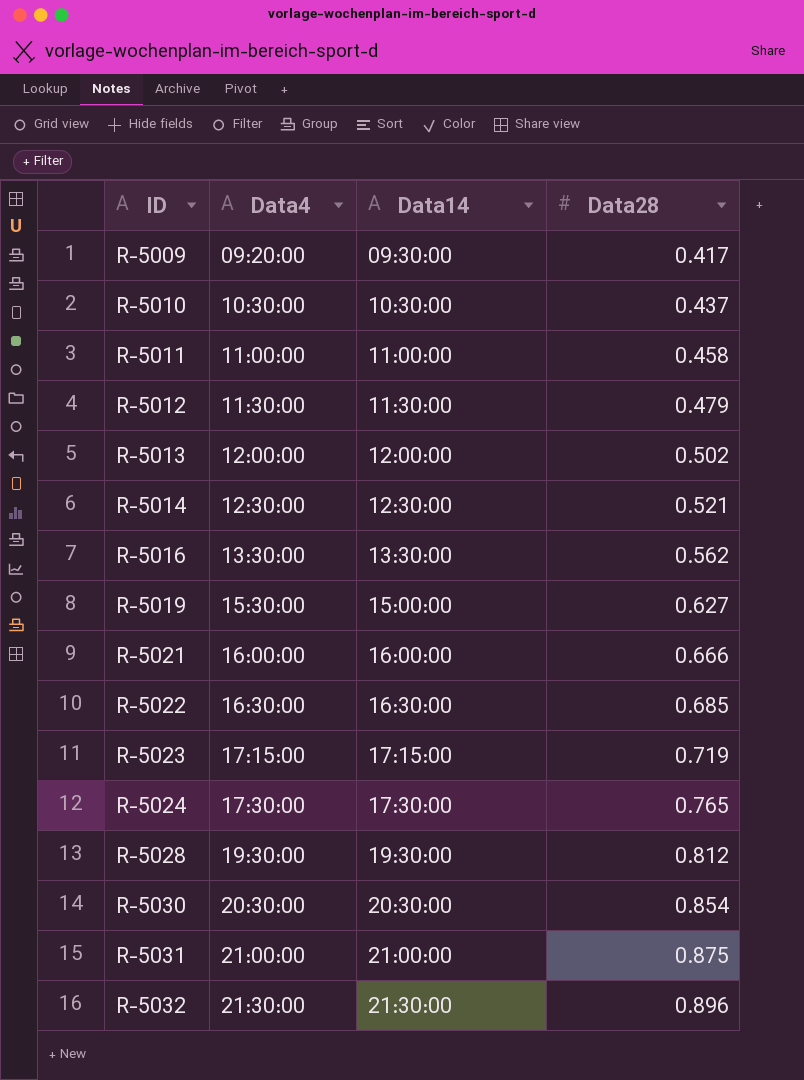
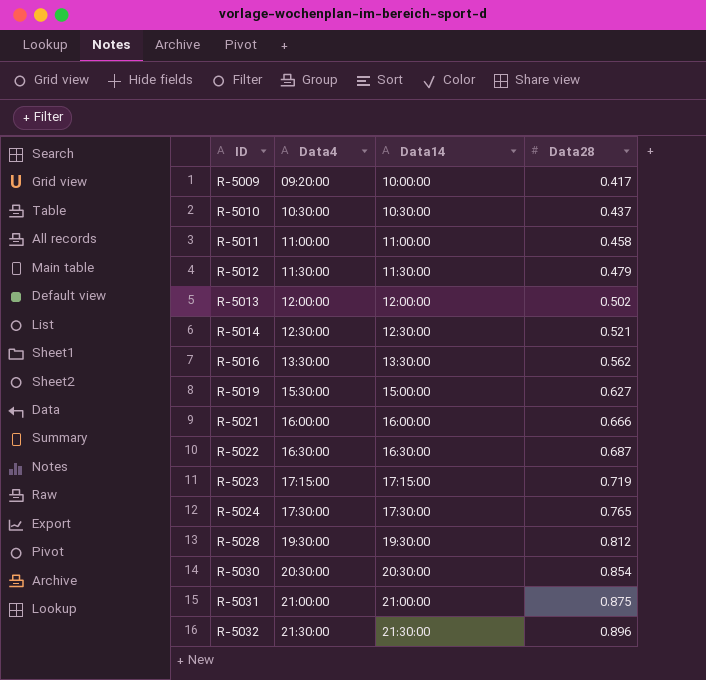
R-5009 | Data14: 09:30:00 -> 10:00:00
R-5022 | Data28: 0.685 -> 0.687

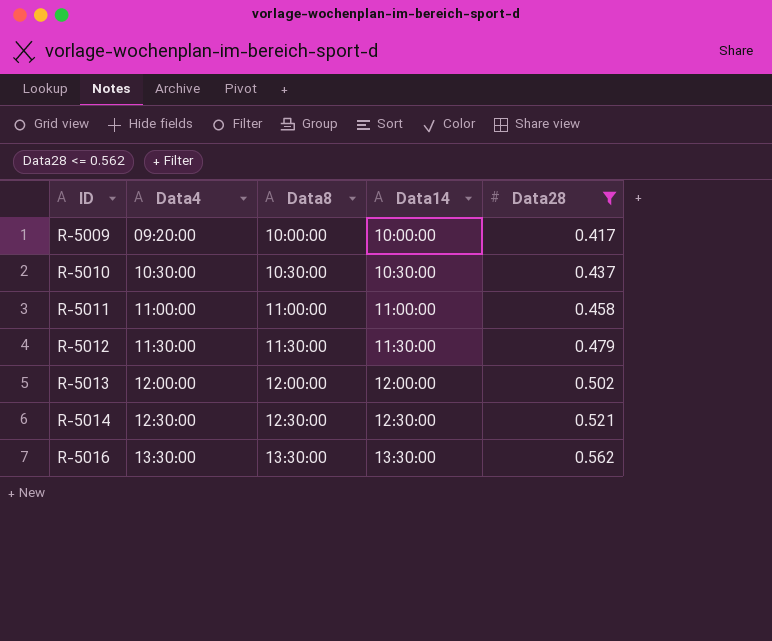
filter: none -> Data28 <= 0.562
column Data8 | position: none -> 3

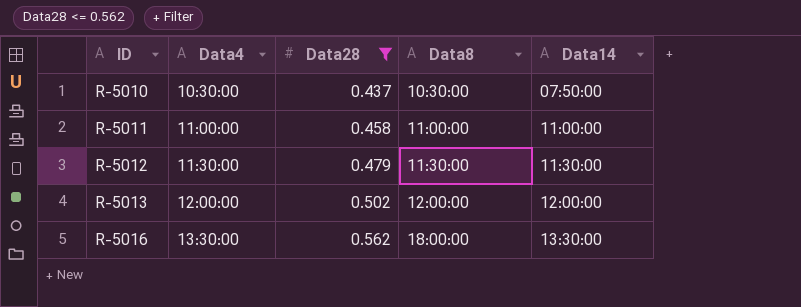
column Data28 | position: 5 -> 3
row R-5009: 09:20:00 | 10:00:00 | 10:00:00 | 0.417 -> none
row R-5014: 12:30:00 | 12:30:00 | 12:30:00 | 0.521 -> none
R-5010 | Data14: 10:30:00 -> 07:50:00
R-5016 | Data8: 13:30:00 -> 18:00:00

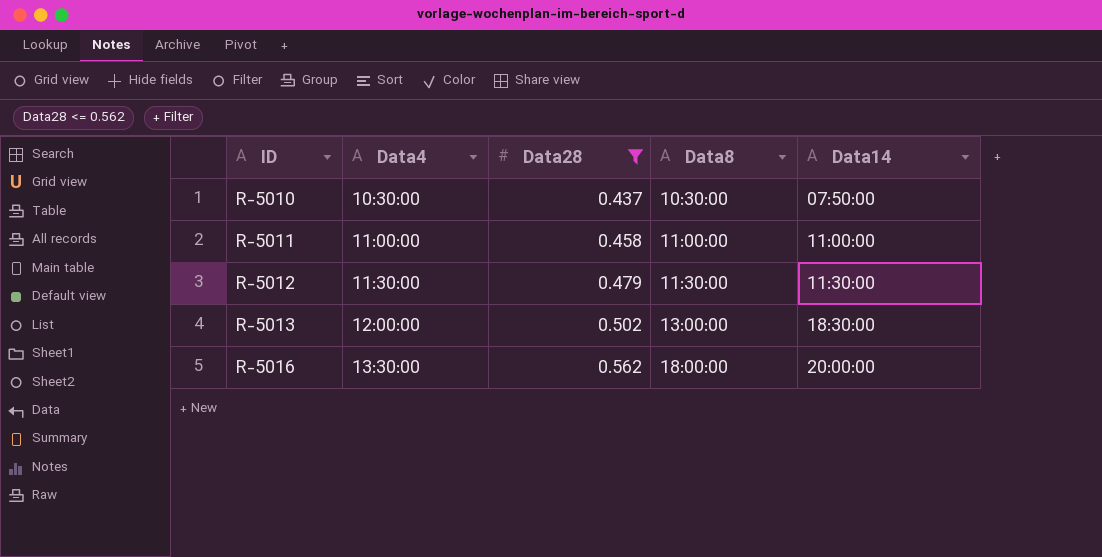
R-5013 | Data8: 12:00:00 -> 13:00:00
R-5013 | Data14: 12:00:00 -> 18:30:00
R-5016 | Data14: 13:30:00 -> 20:00:00

